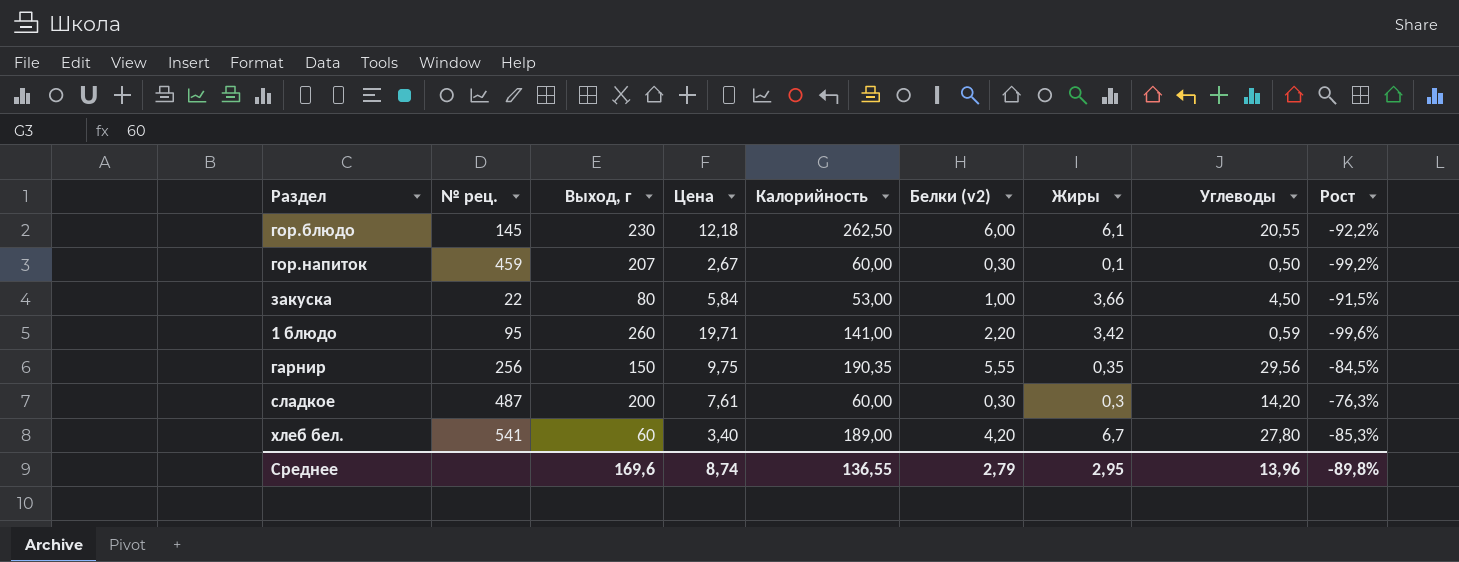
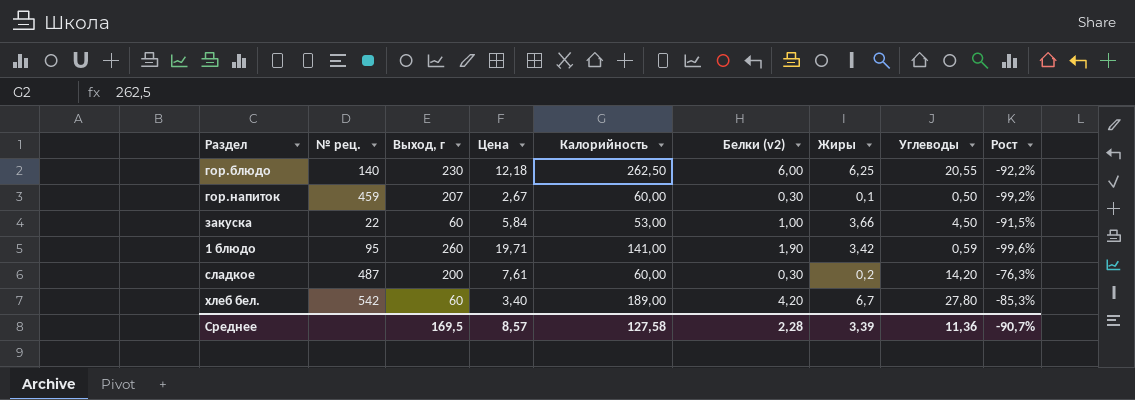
row гарнир: 256 | 150 | 9,75 | 190,35 | 5,55 | 0,35 | 29,56 | -84,5% -> none
гор.блюдо | № рец.: 145 -> 140
гор.блюдо | Жиры: 6,1 -> 6,25
закуска | Выход, г: 80 -> 60
1 блюдо | Белки (v2): 2,20 -> 1,90
сладкое | Жиры: 0,3 -> 0,2
хлеб бел. | № рец.: 541 -> 542
Среднее | Выход, г: 169,6 -> 169,5
Среднее | Цена: 8,74 -> 8,57
Среднее | Калорийность: 136,55 -> 127,58
Среднее | Белки (v2): 2,79 -> 2,28
Среднее | Жиры: 2,95 -> 3,39
Среднее | Углеводы: 13,96 -> 11,36
Среднее | Рост: -89,8% -> -90,7%

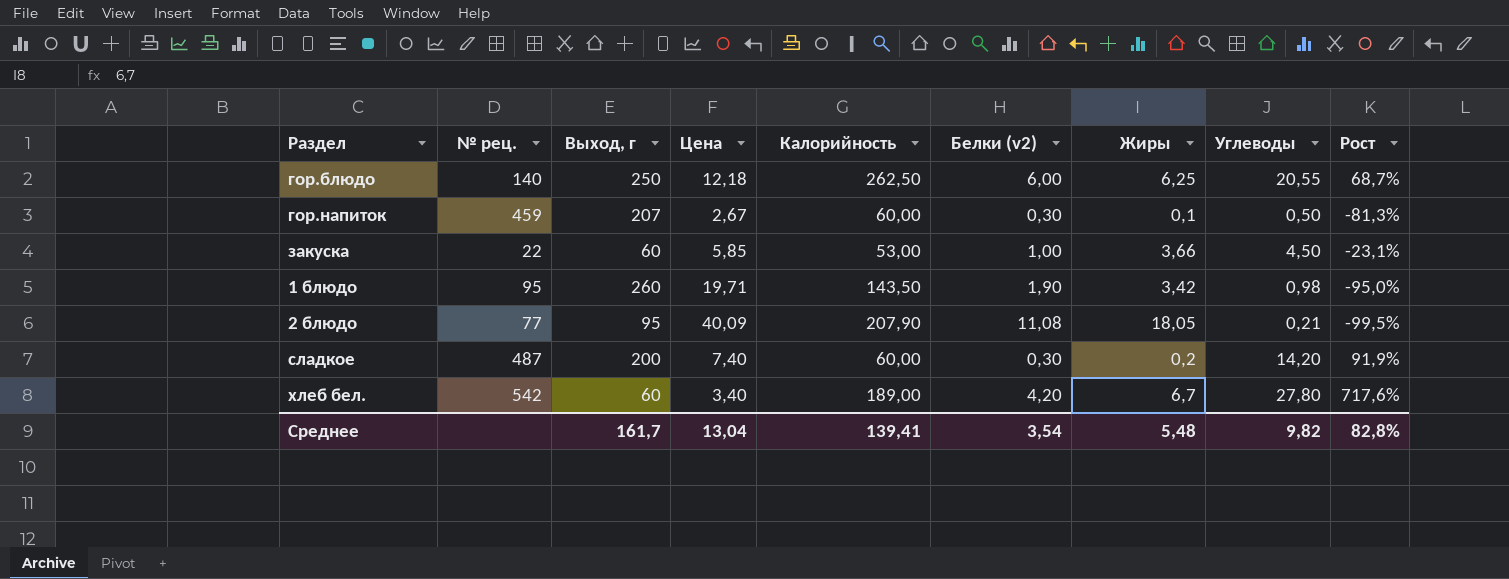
column Рост | formula: ([Углеводы] - [Калорийность]) / [Калорийность] -> ([Углеводы] - [Цена]) / [Цена]
гор.блюдо | Выход, г: 230 -> 250
закуска | Цена: 5,84 -> 5,85
1 блюдо | Калорийность: 141,00 -> 143,50
1 блюдо | Углеводы: 0,59 -> 0,98
row 2 блюдо: none -> 77 | 95 | 40,09 | 207,90 | 11,08 | 18,05 | 0,21 | -99,5%
сладкое | Цена: 7,61 -> 7,40
Среднее | Выход, г: 169,5 -> 161,7
Среднее | Цена: 8,57 -> 13,04
Среднее | Калорийность: 127,58 -> 139,41
Среднее | Белки (v2): 2,28 -> 3,54
Среднее | Жиры: 3,39 -> 5,48
Среднее | Углеводы: 11,36 -> 9,82
Среднее | Рост: -90,7% -> 82,8%

